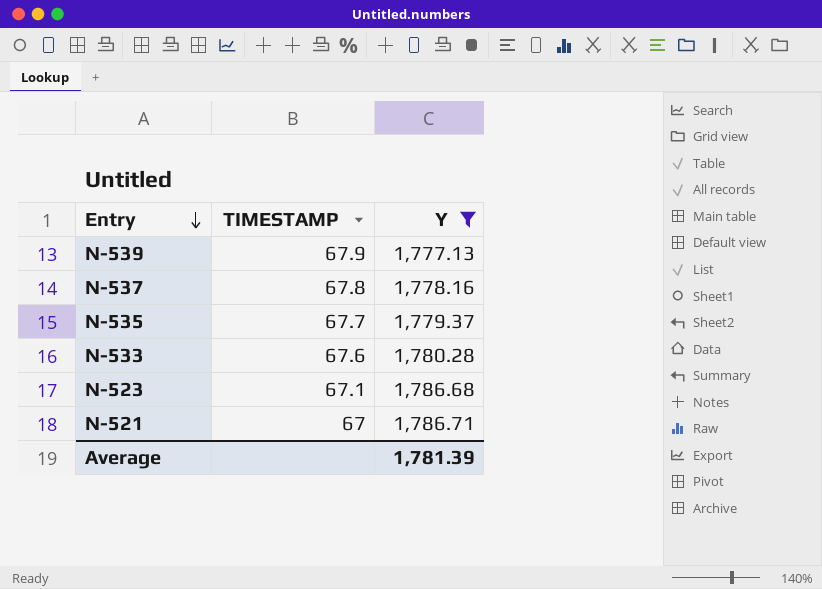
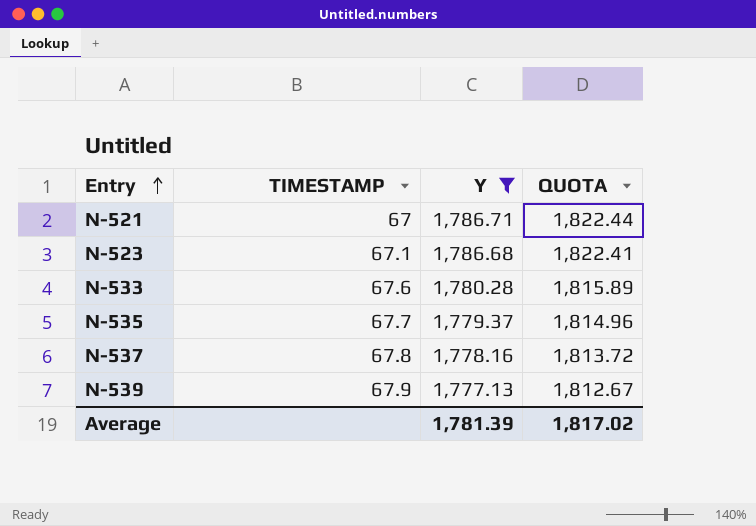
row order: Entry descending -> Entry ascending
column QUOTA | formula: none -> [Y] * 1.02

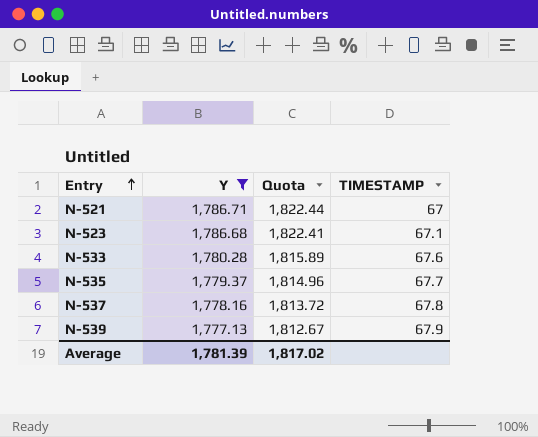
column name: QUOTA -> Quota
column TIMESTAMP | position: 2 -> 4

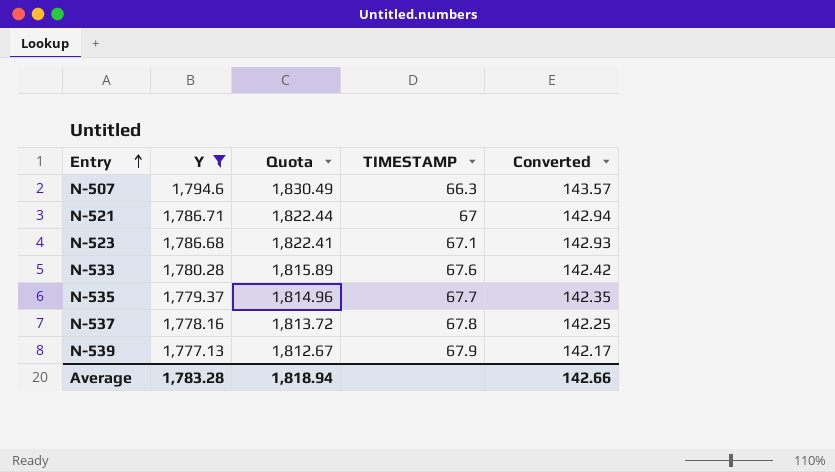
column Converted | formula: none -> [Y] * 0.08
row N-507: none -> 1,794.6 | 1,830.49 | 66.3 | 143.57
Average | Y: 1,781.39 -> 1,783.28
Average | Quota: 1,817.02 -> 1,818.94

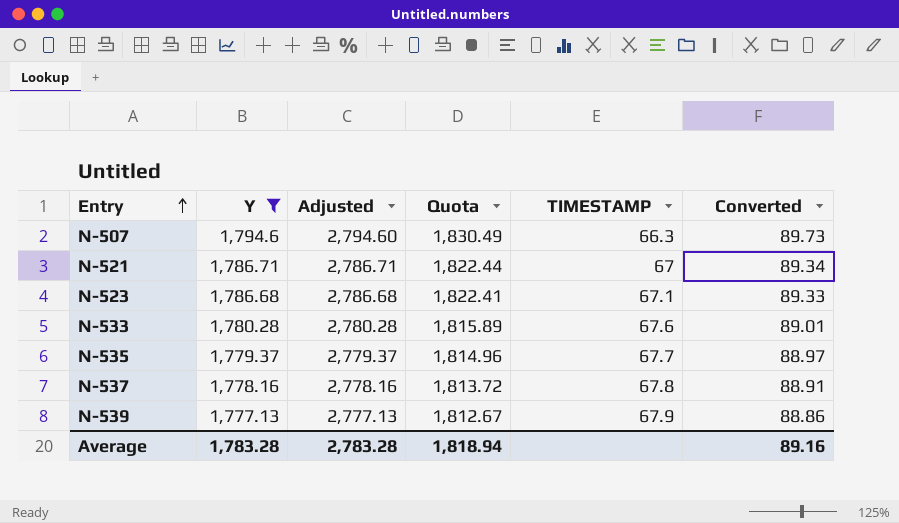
column Adjusted | formula: none -> [Y] + 1000
column Converted | formula: [Y] * 0.08 -> [Y] * 0.05
Average | Converted: 142.66 -> 89.16

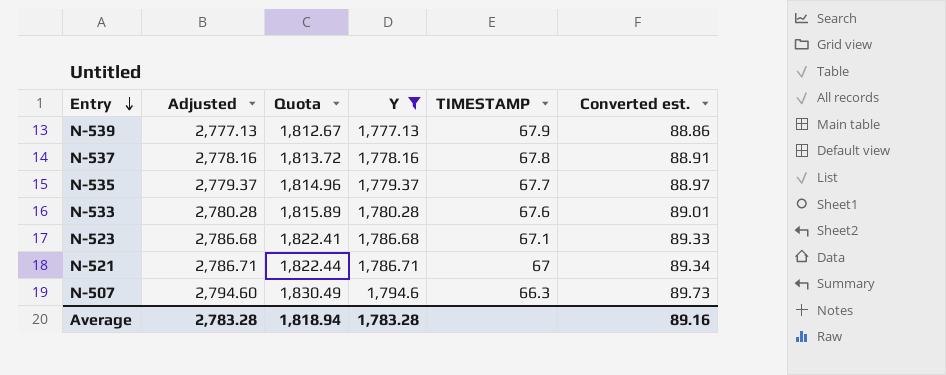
row order: Entry ascending -> Entry descending
column Y | position: 2 -> 4
column name: Converted -> Converted est.

